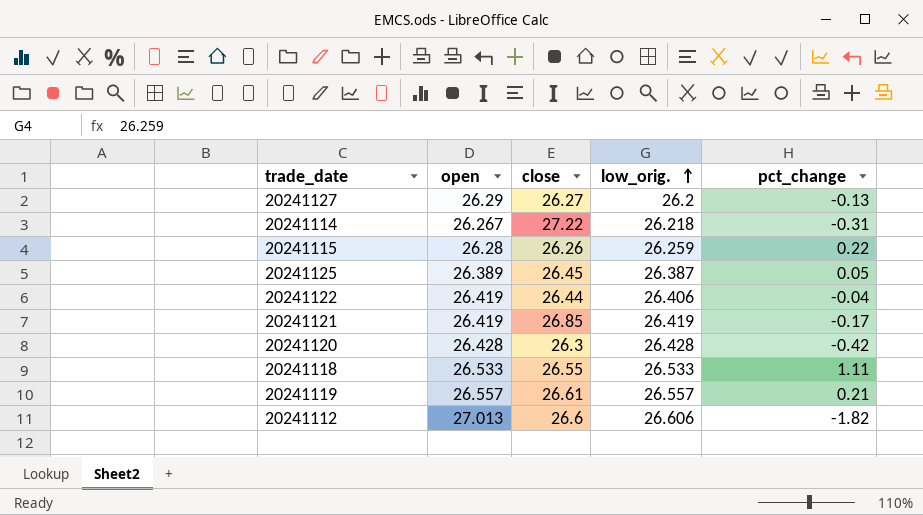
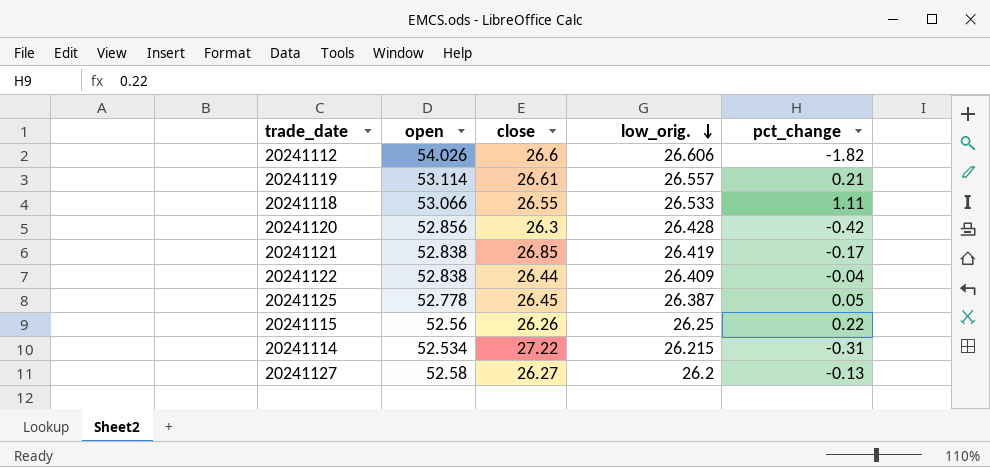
row order: low_orig. ascending -> low_orig. descending
20241112 | open: 27.013 -> 54.026
20241119 | open: 26.557 -> 53.114
20241118 | open: 26.533 -> 53.066
20241120 | open: 26.428 -> 52.856
20241121 | open: 26.419 -> 52.838
20241122 | open: 26.419 -> 52.838
20241122 | low_orig.: 26.406 -> 26.409
20241125 | open: 26.389 -> 52.778
20241115 | open: 26.28 -> 52.56
20241115 | low_orig.: 26.259 -> 26.25
20241114 | open: 26.267 -> 52.534
20241114 | low_orig.: 26.218 -> 26.215
20241127 | open: 26.29 -> 52.58

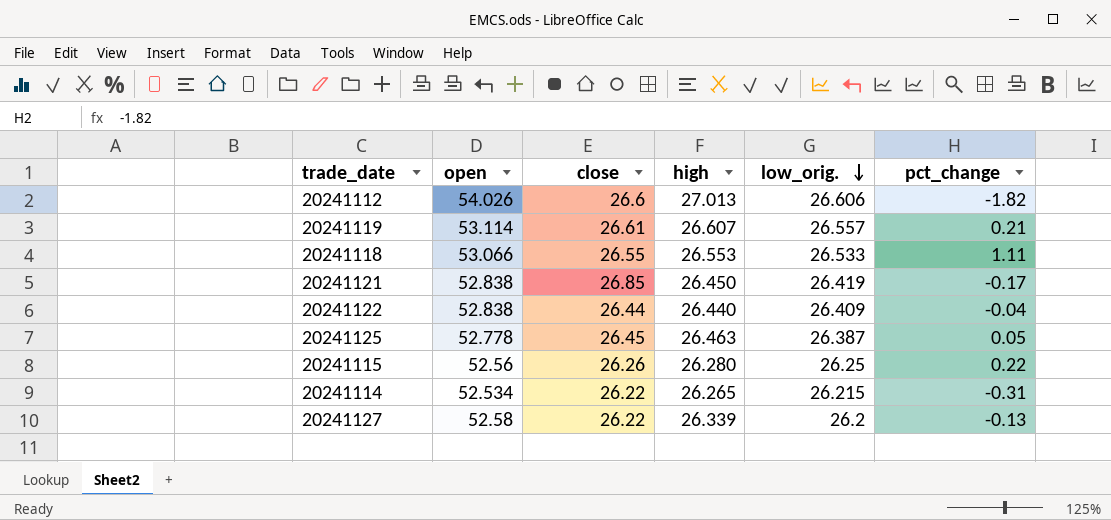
column high | position: none -> 4
row 20241120: 52.856 | 26.3 | 26.428 | -0.42 -> none
20241114 | close: 27.22 -> 26.22
20241127 | close: 26.27 -> 26.22

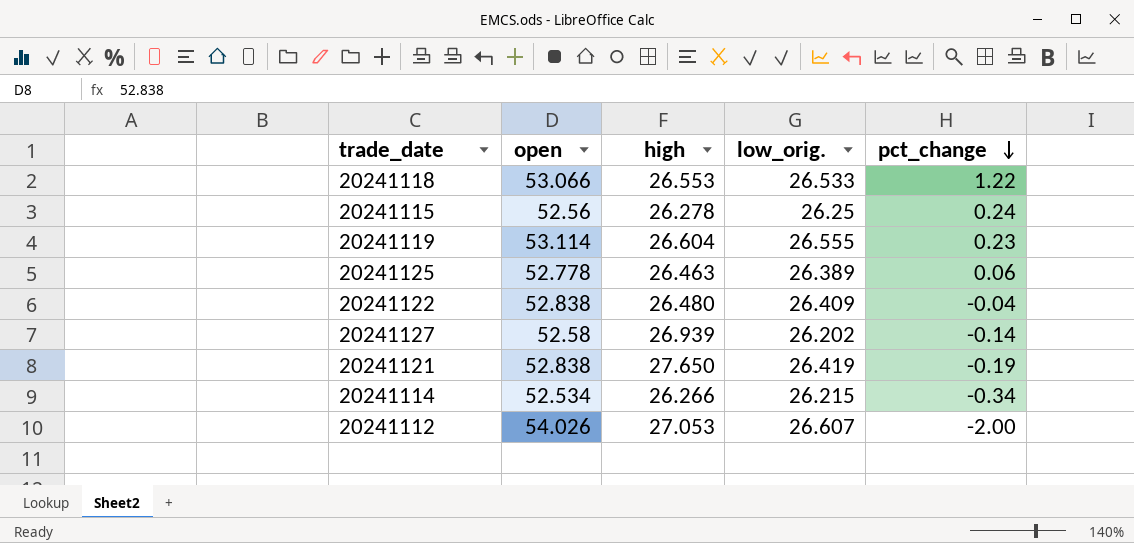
row order: low_orig. descending -> pct_change descending
column close | position: 3 -> none
20241118 | pct_change: 1.11 -> 1.22
20241115 | high: 26.280 -> 26.278
20241115 | pct_change: 0.22 -> 0.24
20241119 | high: 26.607 -> 26.604
20241119 | low_orig.: 26.557 -> 26.555
20241119 | pct_change: 0.21 -> 0.23
20241125 | low_orig.: 26.387 -> 26.389
20241125 | pct_change: 0.05 -> 0.06
20241122 | high: 26.440 -> 26.480
20241127 | high: 26.339 -> 26.939
20241127 | low_orig.: 26.2 -> 26.202
20241127 | pct_change: -0.13 -> -0.14
20241121 | high: 26.450 -> 27.650
20241121 | pct_change: -0.17 -> -0.19
20241114 | high: 26.265 -> 26.266
20241114 | pct_change: -0.31 -> -0.34
20241112 | high: 27.013 -> 27.053
20241112 | low_orig.: 26.606 -> 26.607
20241112 | pct_change: -1.82 -> -2.00

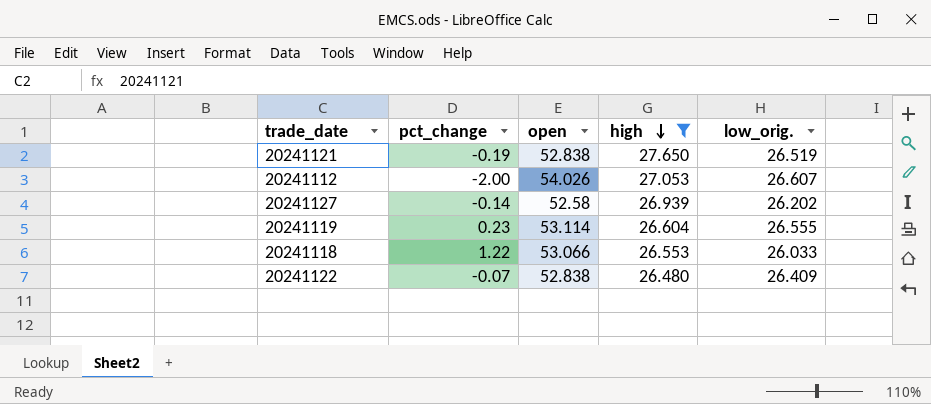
filter: none -> high >= 26.480
row order: pct_change descending -> high descending
column pct_change | position: 5 -> 2
20241121 | low_orig.: 26.419 -> 26.519
20241118 | low_orig.: 26.533 -> 26.033
20241122 | pct_change: -0.04 -> -0.07

